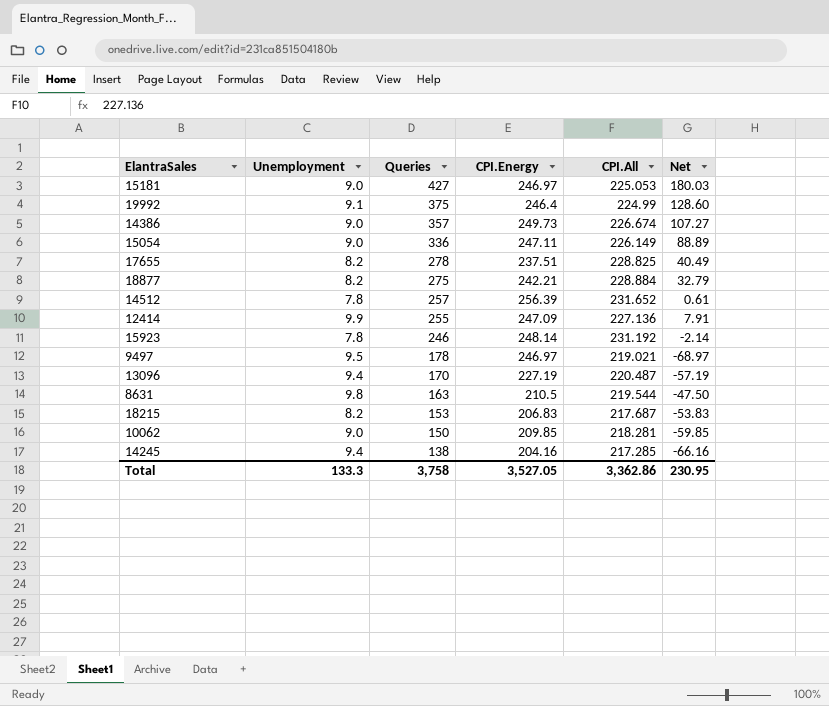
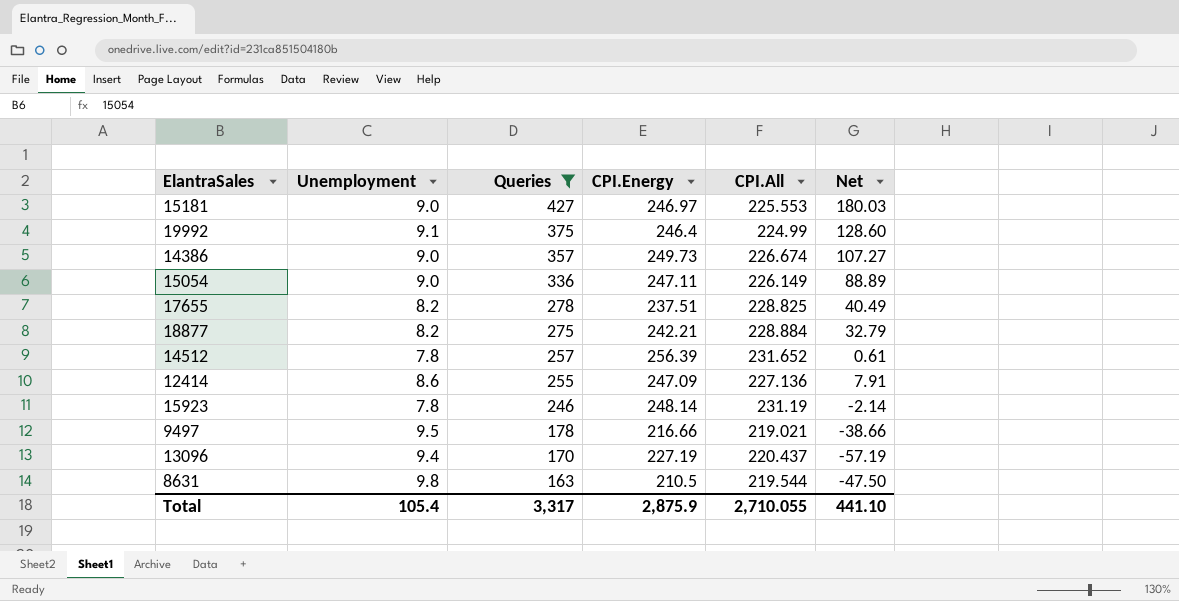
filter: none -> Queries >= 163
15181 | CPI.All: 225.053 -> 225.553
12414 | Unemployment: 9.9 -> 8.6
15923 | CPI.All: 231.192 -> 231.19
9497 | CPI.Energy: 246.97 -> 216.66
9497 | Net: -68.97 -> -38.66
13096 | CPI.All: 220.487 -> 220.437
Total | Unemployment: 133.3 -> 105.4
Total | Queries: 3,758 -> 3,317
Total | CPI.Energy: 3,527.05 -> 2,875.9
Total | CPI.All: 3,362.86 -> 2,710.055
Total | Net: 230.95 -> 441.10

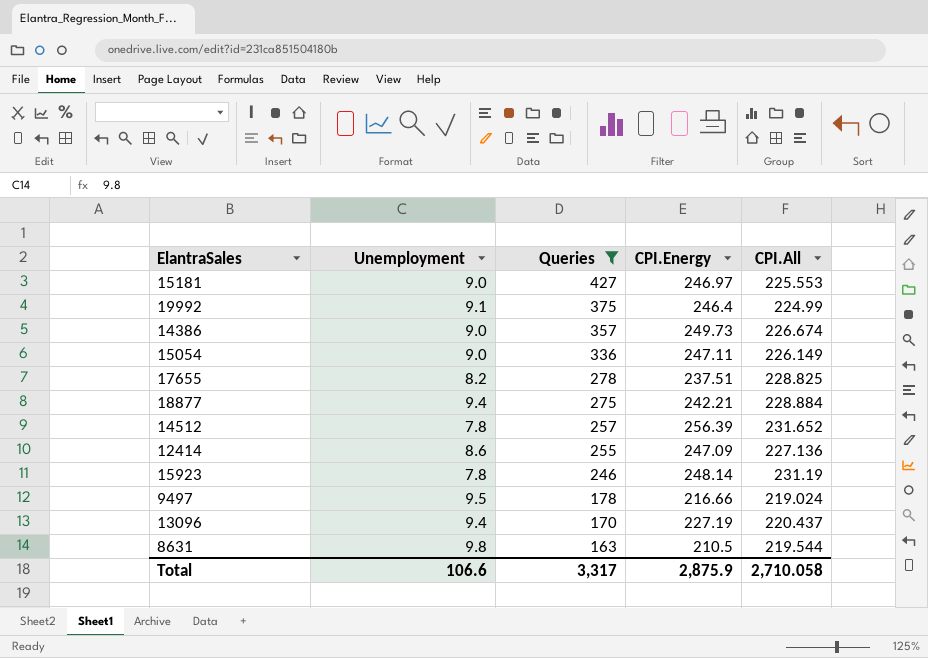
column Net | formula: [Queries] - [CPI.Energy] -> none
18877 | Unemployment: 8.2 -> 9.4
9497 | CPI.All: 219.021 -> 219.024
Total | Unemployment: 105.4 -> 106.6
Total | CPI.All: 2,710.055 -> 2,710.058

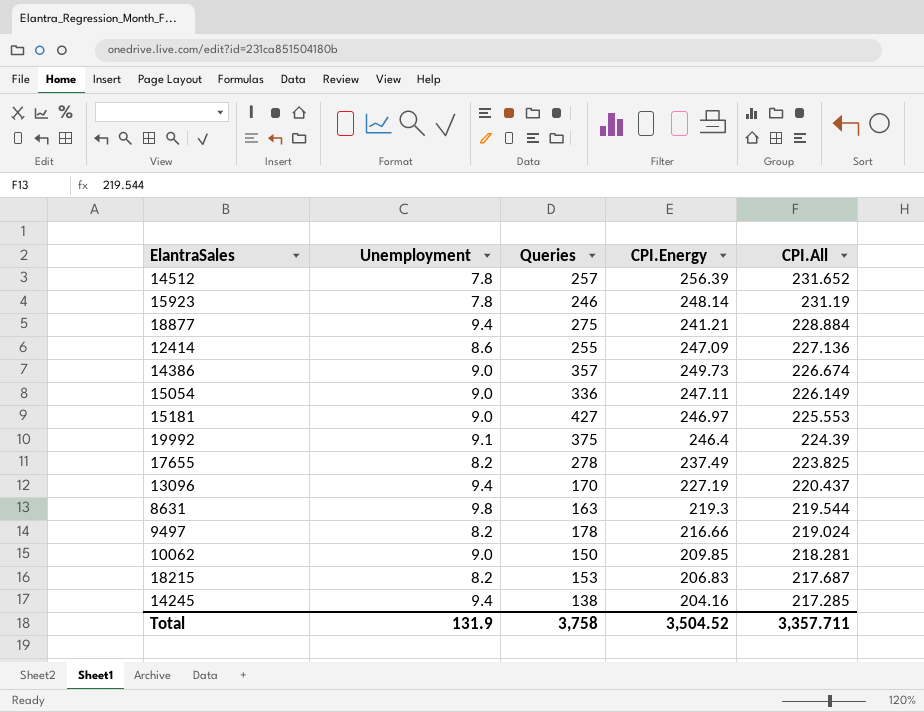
filter: Queries >= 163 -> none
row order: Queries descending -> CPI.All descending
18877 | CPI.Energy: 242.21 -> 241.21
19992 | CPI.All: 224.99 -> 224.39
17655 | CPI.Energy: 237.51 -> 237.49
17655 | CPI.All: 228.825 -> 223.825
8631 | CPI.Energy: 210.5 -> 219.3
9497 | Unemployment: 9.5 -> 8.2
Total | Unemployment: 106.6 -> 131.9
Total | Queries: 3,317 -> 3,758
Total | CPI.Energy: 2,875.9 -> 3,504.52
Total | CPI.All: 2,710.058 -> 3,357.711

